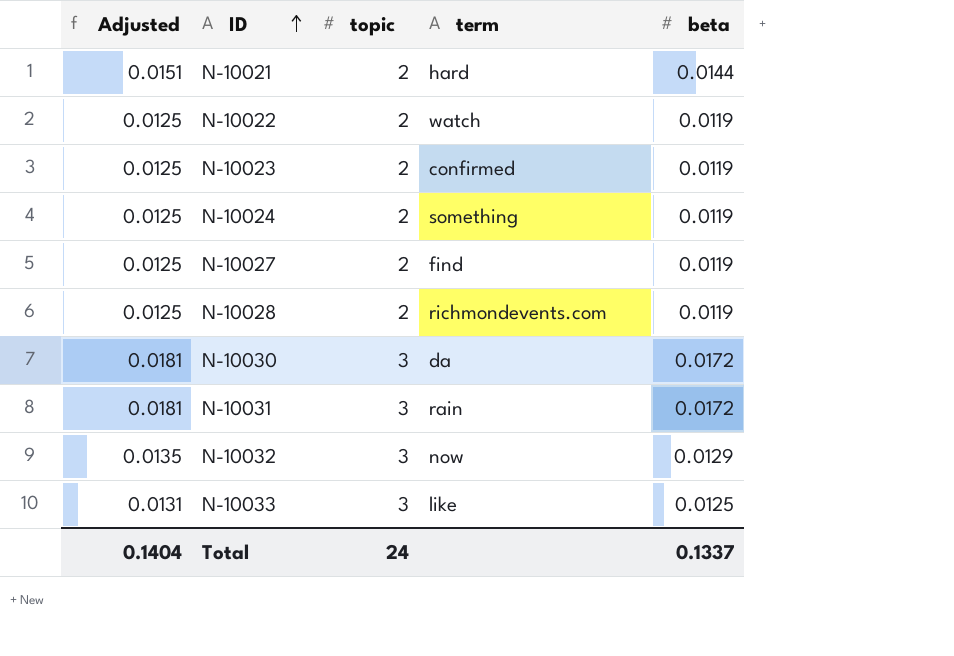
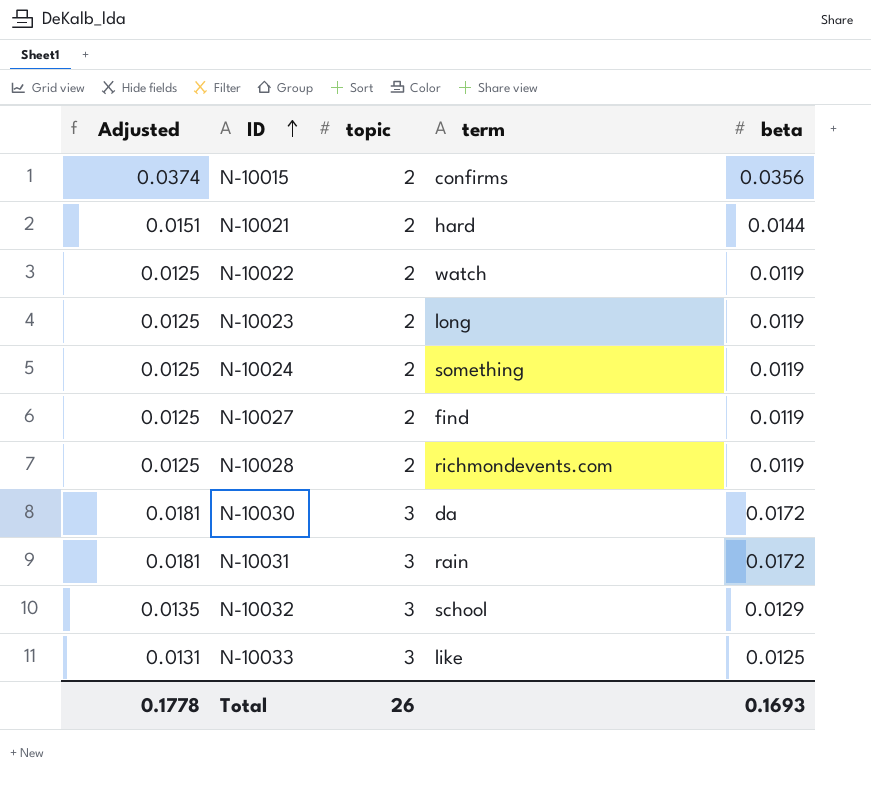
row N-10015: none -> 0.0374 | 2 | confirms | 0.0356
N-10023 | term: confirmed -> long
N-10032 | term: now -> school
Total | Adjusted: 0.1404 -> 0.1778
Total | topic: 24 -> 26
Total | beta: 0.1337 -> 0.1693

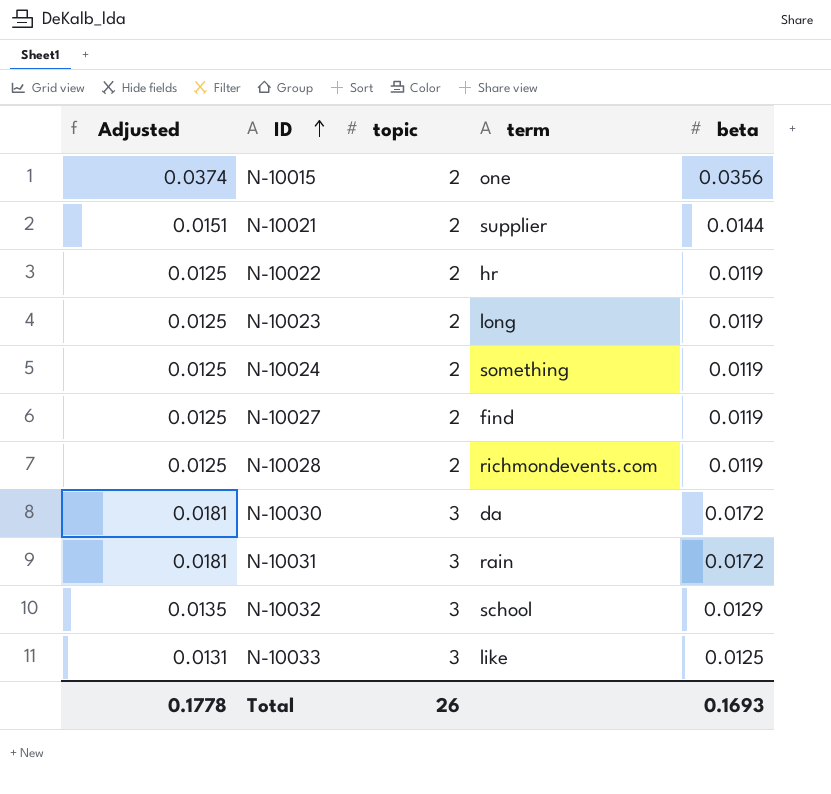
N-10015 | term: confirms -> one
N-10021 | term: hard -> supplier
N-10022 | term: watch -> hr

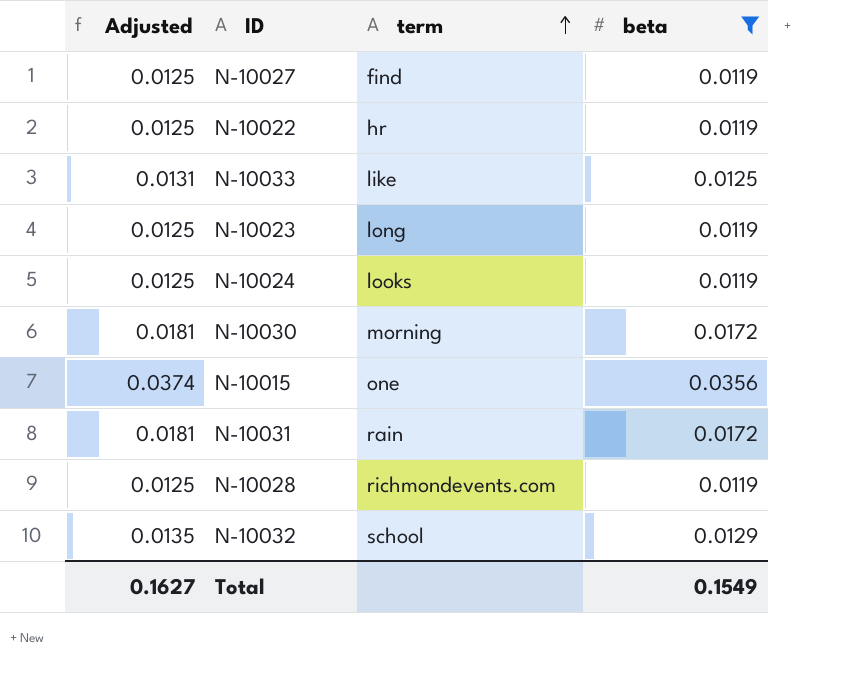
filter: none -> beta != 0.0144
row order: ID ascending -> term ascending
column topic | position: 3 -> none
N-10024 | term: something -> looks
N-10030 | term: da -> morning
Total | Adjusted: 0.1778 -> 0.1627
Total | beta: 0.1693 -> 0.1549

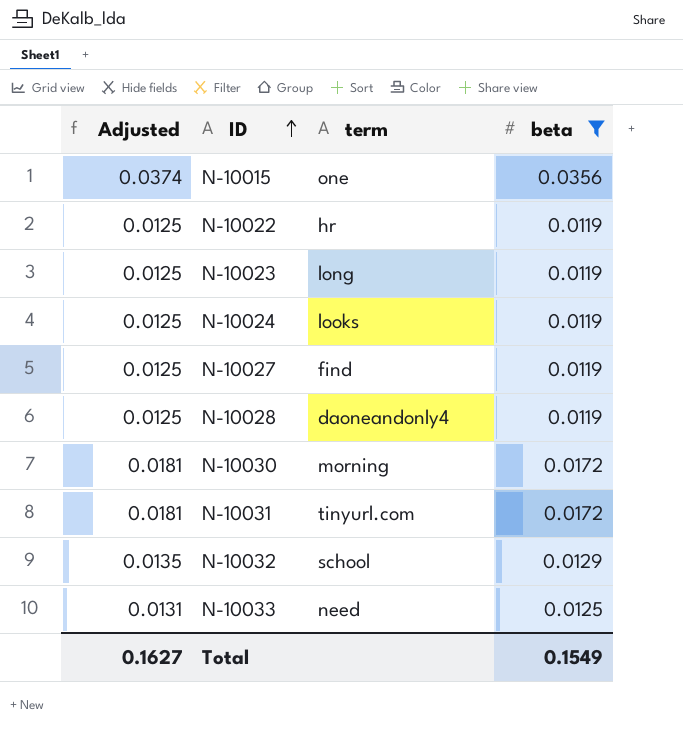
row order: term ascending -> ID ascending
N-10028 | term: richmondevents.com -> daoneandonly4
N-10031 | term: rain -> tinyurl.com
N-10033 | term: like -> need

